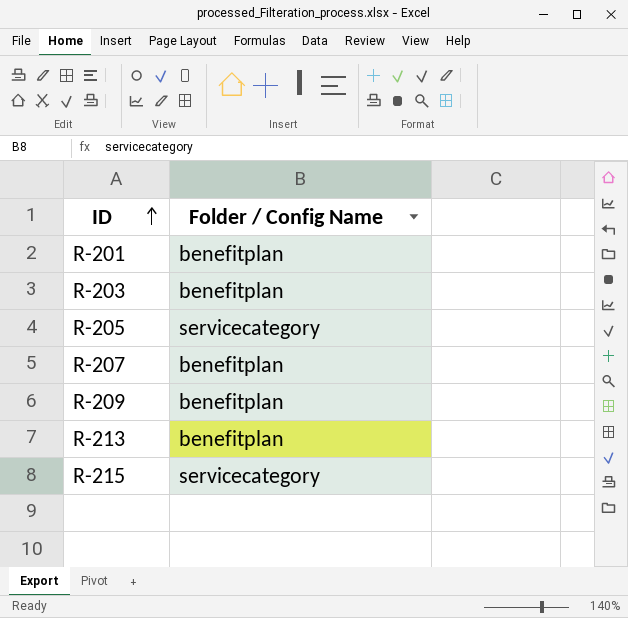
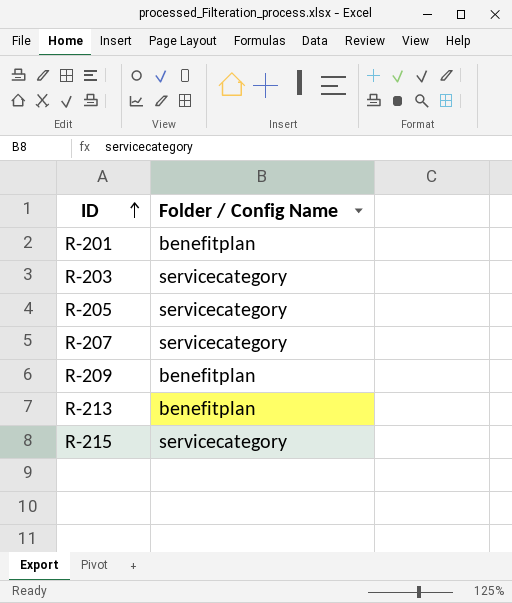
R-203 | Folder / Config Name: benefitplan -> servicecategory
R-207 | Folder / Config Name: benefitplan -> servicecategory

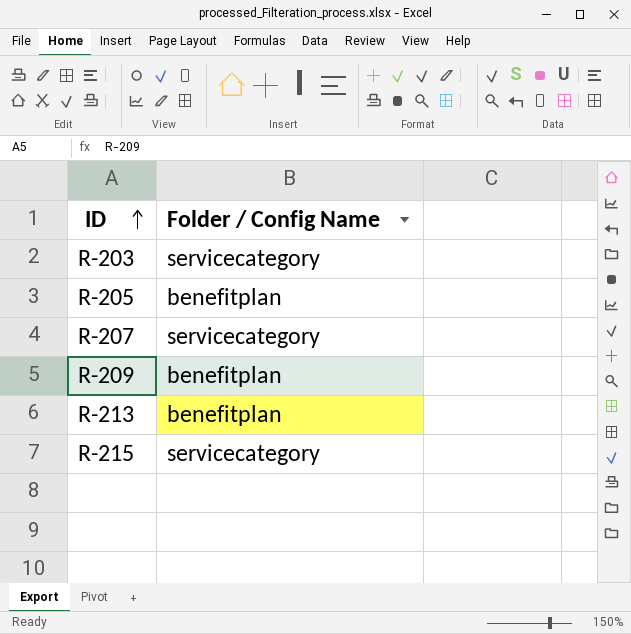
row R-201: benefitplan -> none
R-205 | Folder / Config Name: servicecategory -> benefitplan

